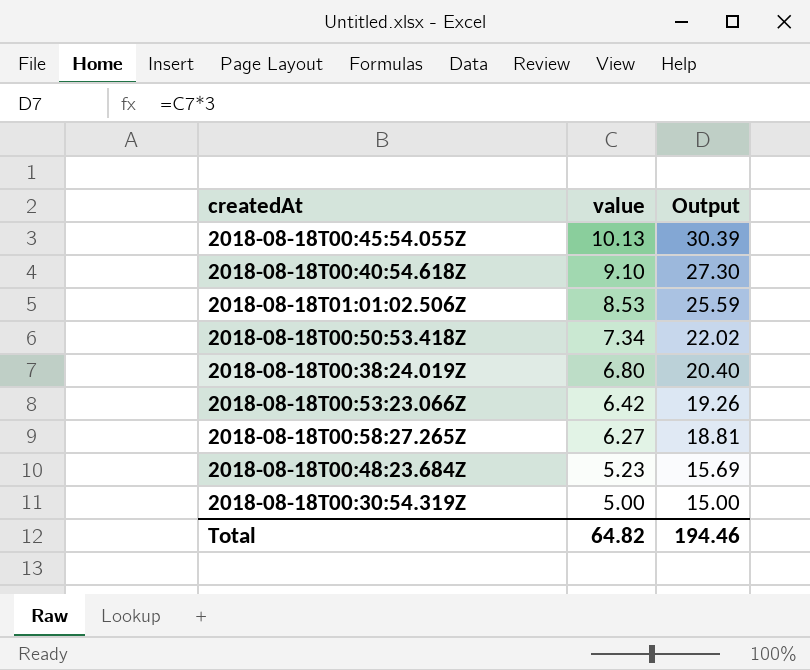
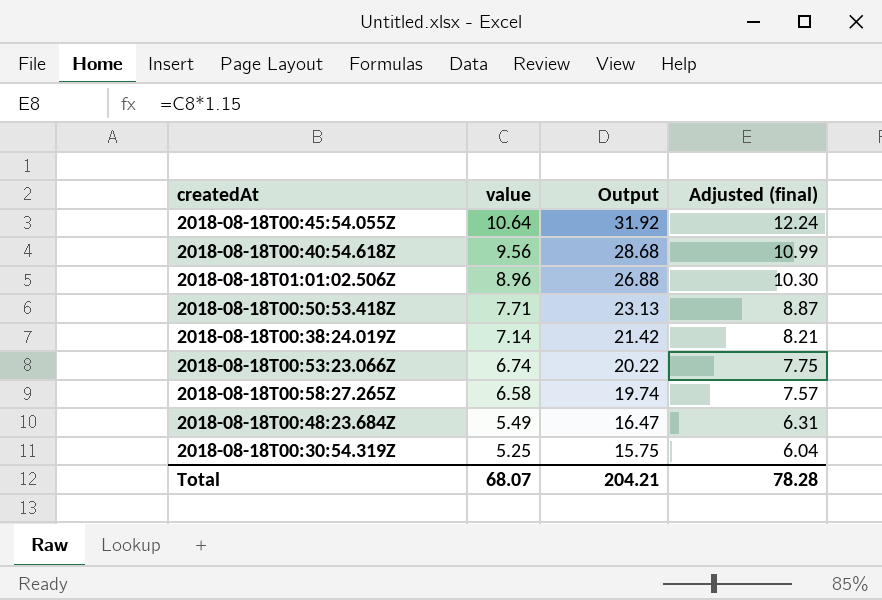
column Adjusted (final) | formula: none -> [value] * 1.15
2018-08-18T00:45:54.055Z | value: 10.13 -> 10.64
2018-08-18T00:45:54.055Z | Output: 30.39 -> 31.92
2018-08-18T00:40:54.618Z | value: 9.10 -> 9.56
2018-08-18T00:40:54.618Z | Output: 27.30 -> 28.68
2018-08-18T01:01:02.506Z | value: 8.53 -> 8.96
2018-08-18T01:01:02.506Z | Output: 25.59 -> 26.88
2018-08-18T00:50:53.418Z | value: 7.34 -> 7.71
2018-08-18T00:50:53.418Z | Output: 22.02 -> 23.13
2018-08-18T00:38:24.019Z | value: 6.80 -> 7.14
2018-08-18T00:38:24.019Z | Output: 20.40 -> 21.42
2018-08-18T00:53:23.066Z | value: 6.42 -> 6.74
2018-08-18T00:53:23.066Z | Output: 19.26 -> 20.22
2018-08-18T00:58:27.265Z | value: 6.27 -> 6.58
2018-08-18T00:58:27.265Z | Output: 18.81 -> 19.74
2018-08-18T00:48:23.684Z | value: 5.23 -> 5.49
2018-08-18T00:48:23.684Z | Output: 15.69 -> 16.47
2018-08-18T00:30:54.319Z | value: 5.00 -> 5.25
2018-08-18T00:30:54.319Z | Output: 15.00 -> 15.75
Total | value: 64.82 -> 68.07
Total | Output: 194.46 -> 204.21

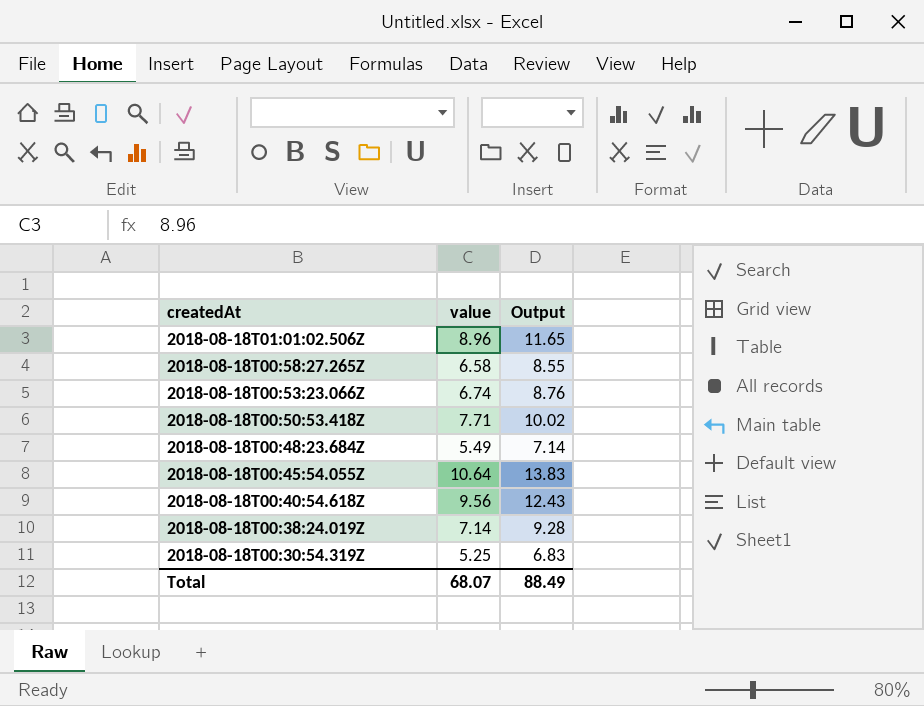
row order: value descending -> createdAt descending
column Adjusted (final) | formula: [value] * 1.15 -> none
column Output | formula: [value] * 3 -> [value] * 1.3
Total | Output: 204.21 -> 88.49

